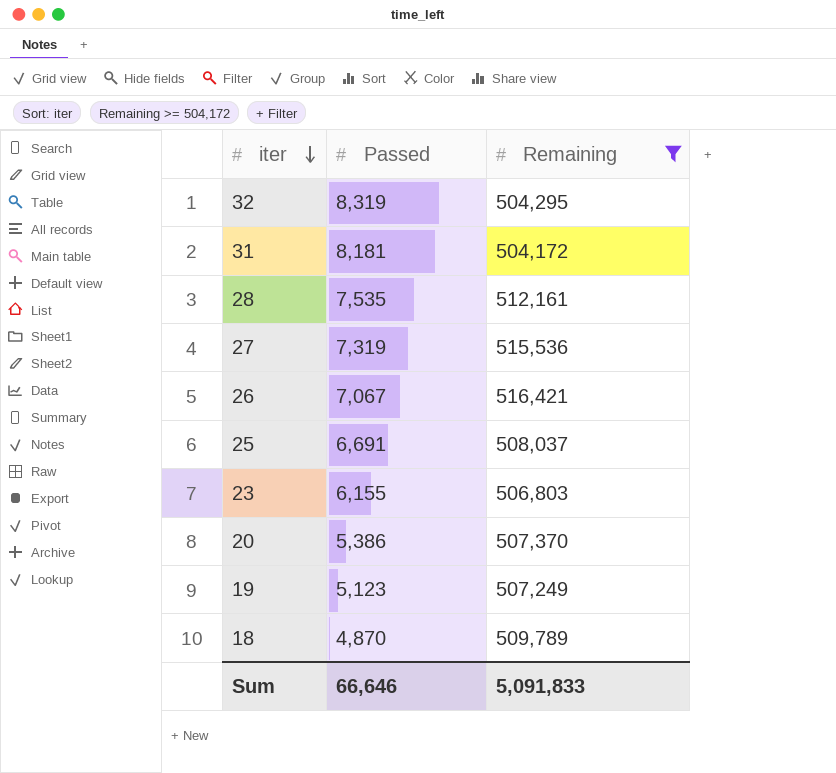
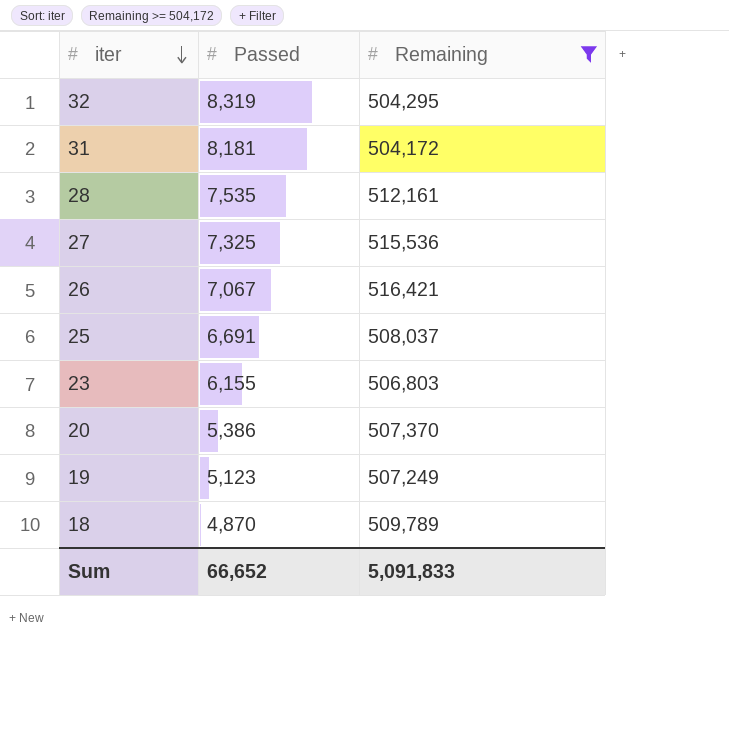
27 | Passed: 7,319 -> 7,325
Sum | Passed: 66,646 -> 66,652

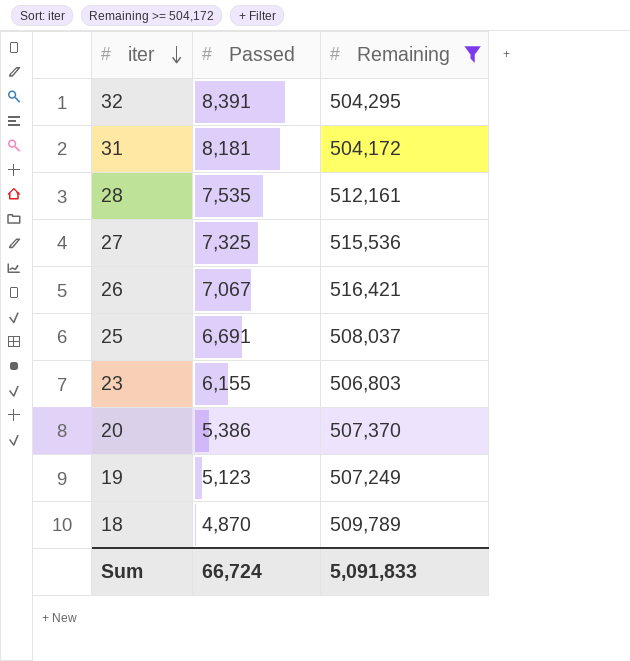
32 | Passed: 8,319 -> 8,391
Sum | Passed: 66,652 -> 66,724

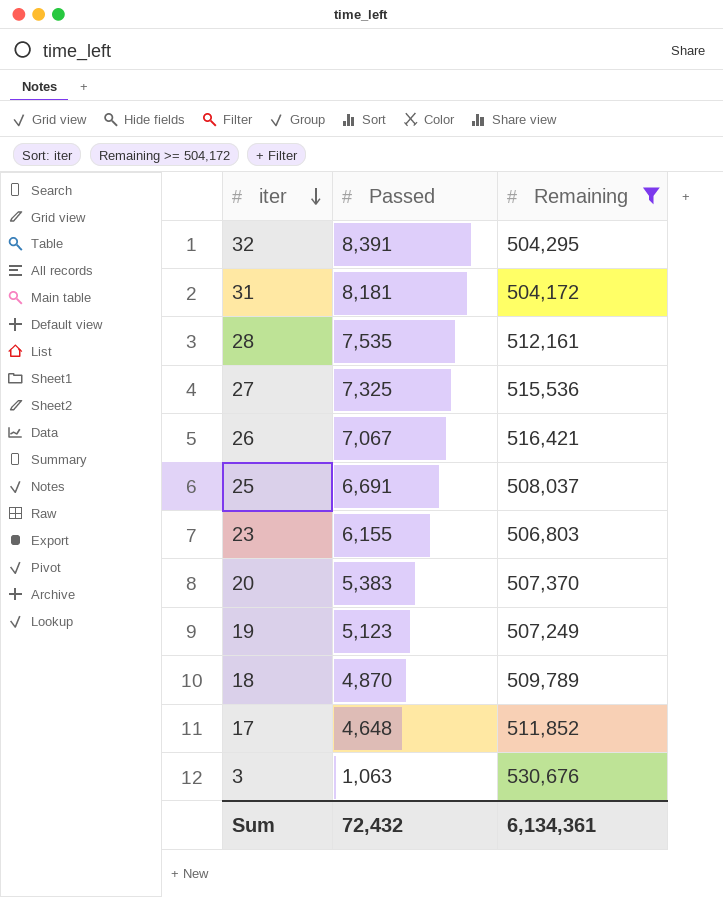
20 | Passed: 5,386 -> 5,383
row 17: none -> 4,648 | 511,852
row 3: none -> 1,063 | 530,676
Sum | Passed: 66,724 -> 72,432
Sum | Remaining: 5,091,833 -> 6,134,361

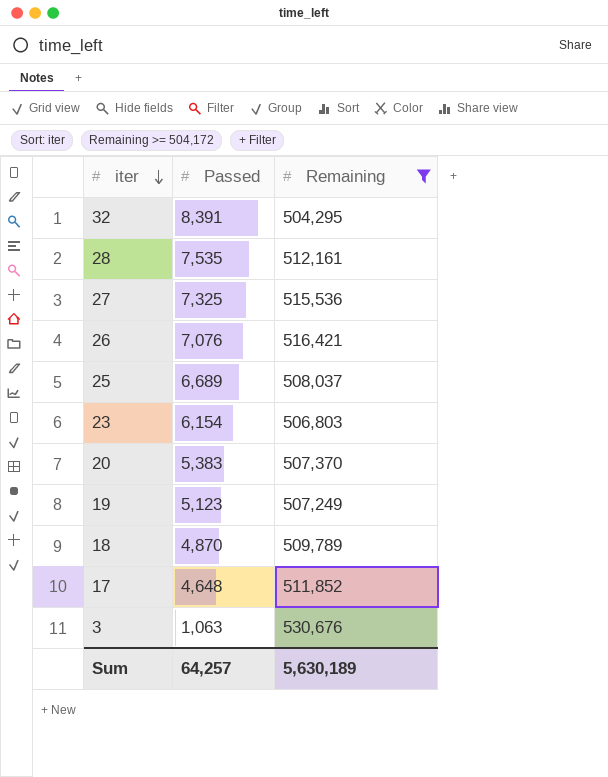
row 31: 8,181 | 504,172 -> none
26 | Passed: 7,067 -> 7,076
25 | Passed: 6,691 -> 6,689
23 | Passed: 6,155 -> 6,154
Sum | Passed: 72,432 -> 64,257
Sum | Remaining: 6,134,361 -> 5,630,189

